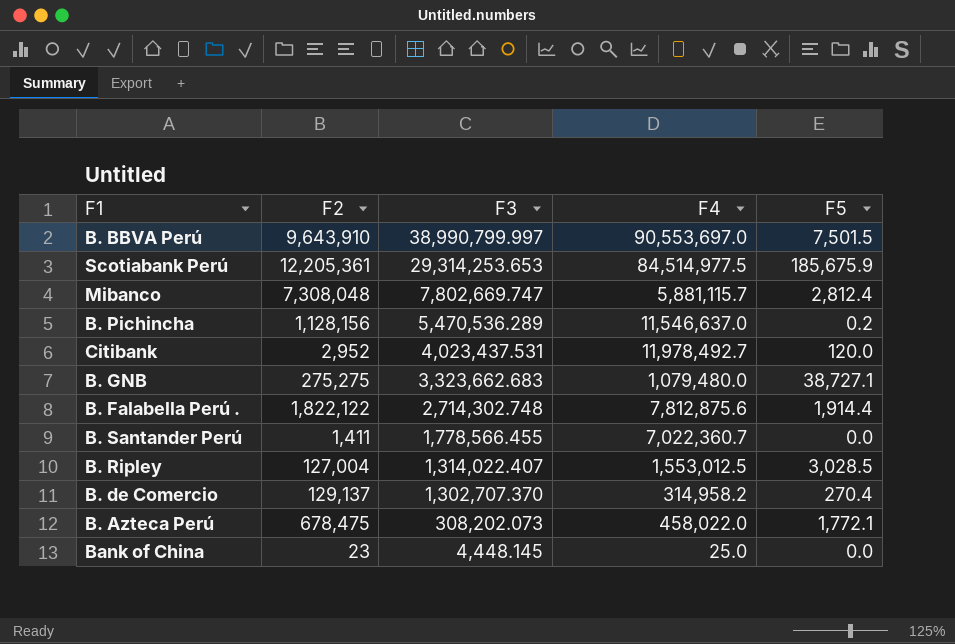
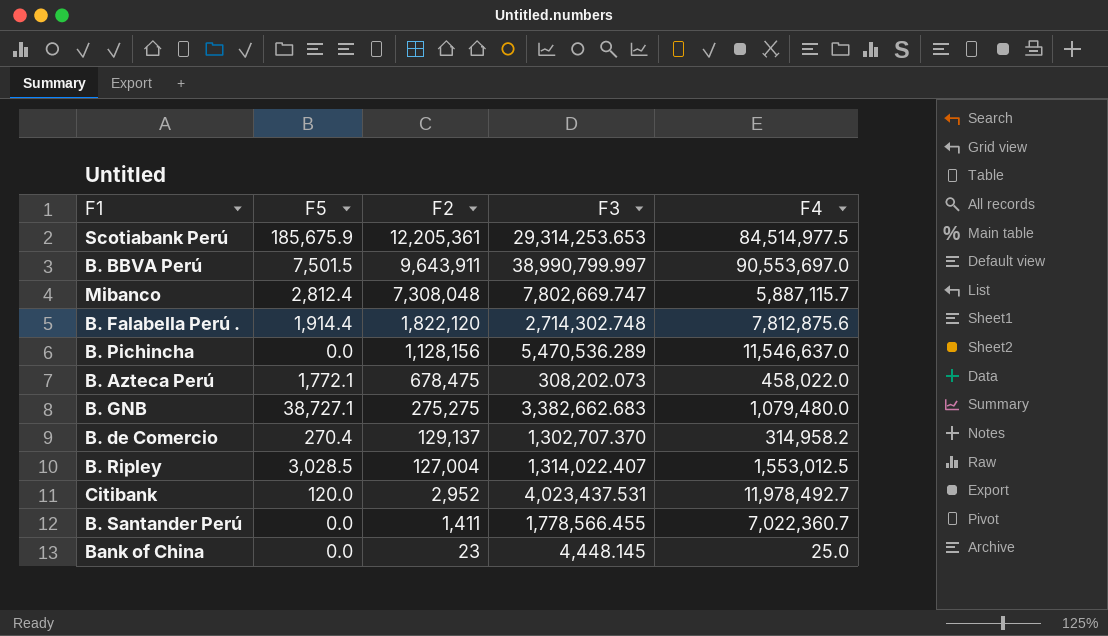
row order: F3 descending -> F2 descending
column F5 | position: 5 -> 2
B. BBVA Perú | F2: 9,643,910 -> 9,643,911
Mibanco | F4: 5,881,115.7 -> 5,887,115.7
B. Falabella Perú . | F2: 1,822,122 -> 1,822,120
B. Pichincha | F5: 0.2 -> 0.0
B. GNB | F3: 3,323,662.683 -> 3,382,662.683

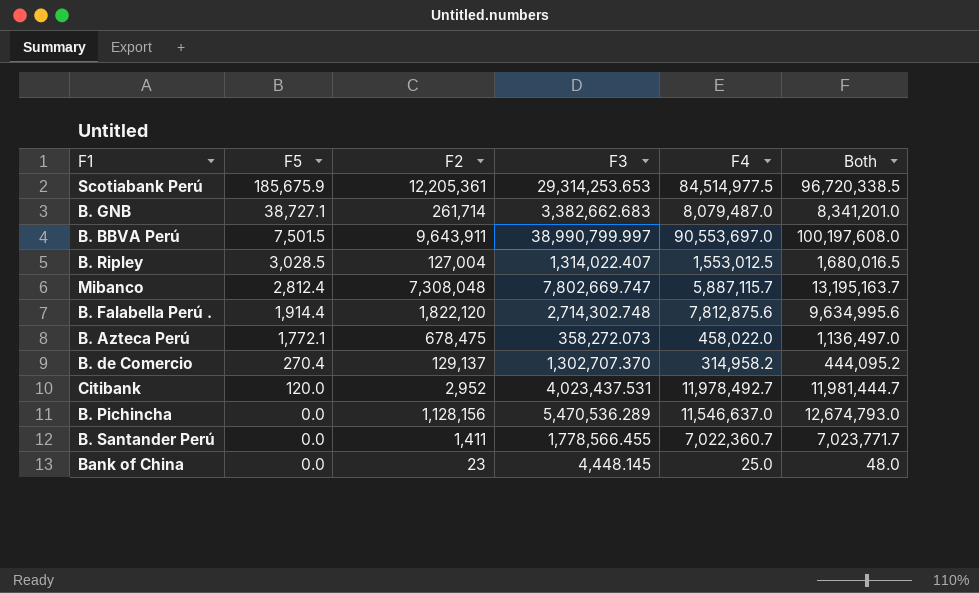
row order: F2 descending -> F5 descending
column Both | formula: none -> [F2] + [F4]
B. GNB | F2: 275,275 -> 261,714
B. GNB | F4: 1,079,480.0 -> 8,079,487.0
B. Azteca Perú | F3: 308,202.073 -> 358,272.073

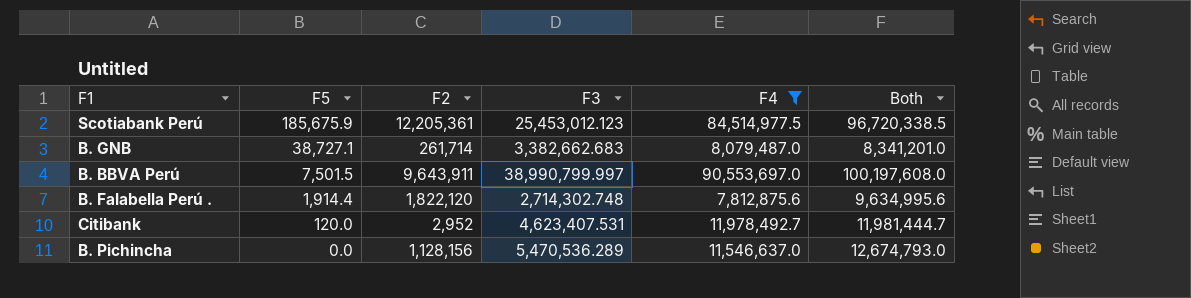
filter: none -> F4 >= 7,812,875.6
Scotiabank Perú | F3: 29,314,253.653 -> 25,453,012.123
Citibank | F3: 4,023,437.531 -> 4,623,407.531

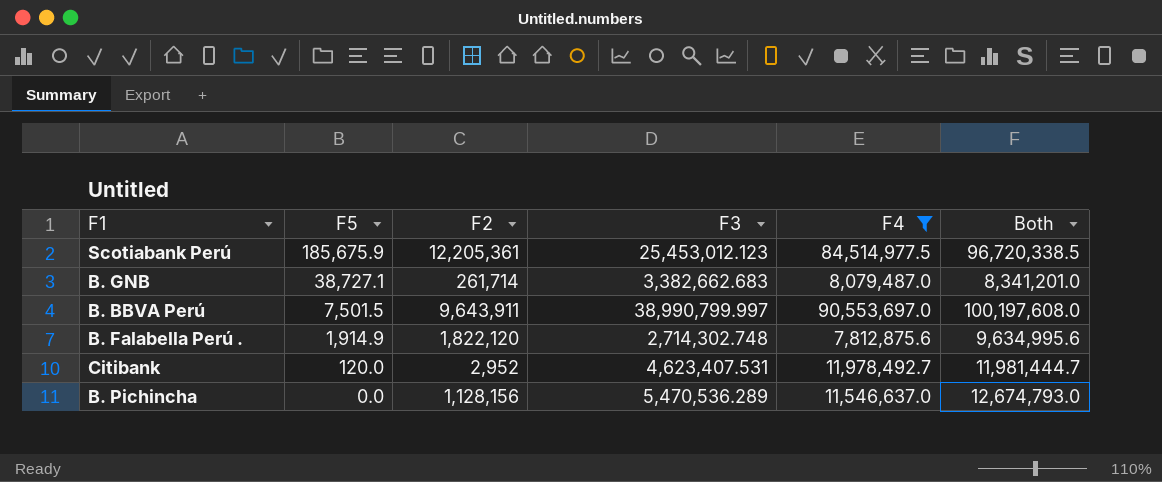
B. Falabella Perú . | F5: 1,914.4 -> 1,914.9

